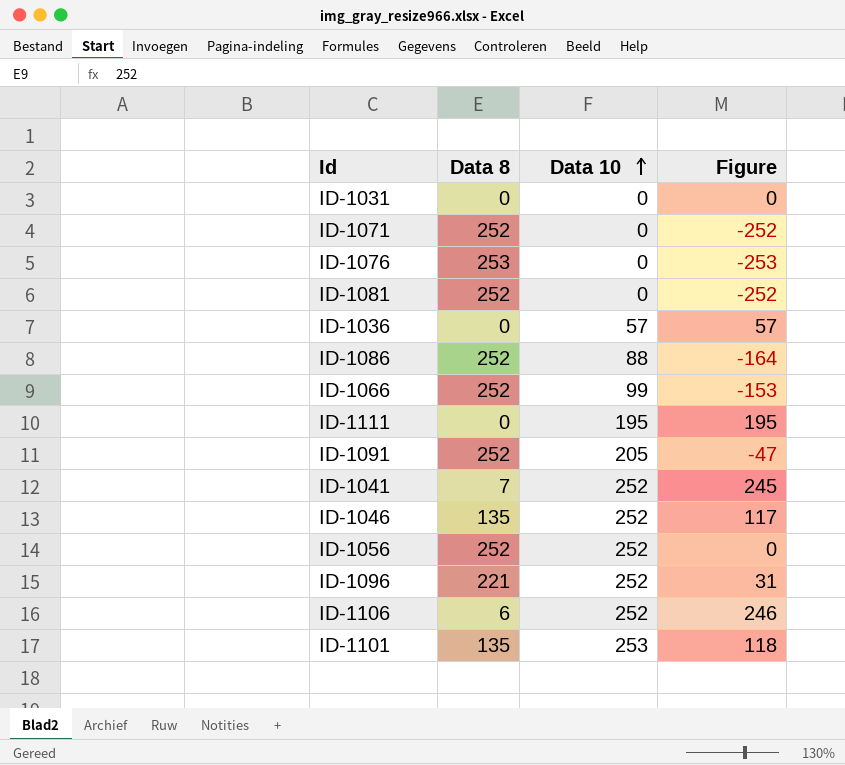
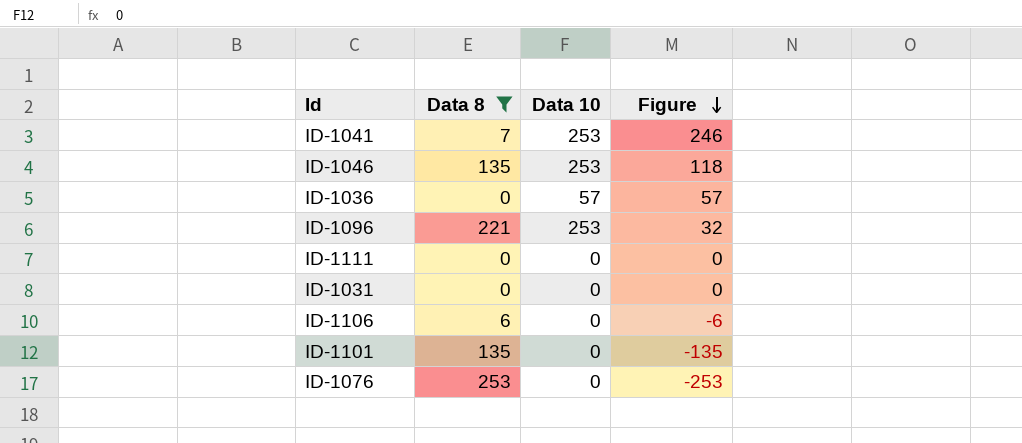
filter: none -> Data 8 != 252
row order: Data 10 ascending -> Figure descending
ID-1041 | Data 10: 252 -> 253
ID-1041 | Figure: 245 -> 246
ID-1046 | Data 10: 252 -> 253
ID-1046 | Figure: 117 -> 118
ID-1096 | Data 10: 252 -> 253
ID-1096 | Figure: 31 -> 32
ID-1111 | Data 10: 195 -> 0
ID-1111 | Figure: 195 -> 0
ID-1106 | Data 10: 252 -> 0
ID-1106 | Figure: 246 -> -6
ID-1101 | Data 10: 253 -> 0
ID-1101 | Figure: 118 -> -135

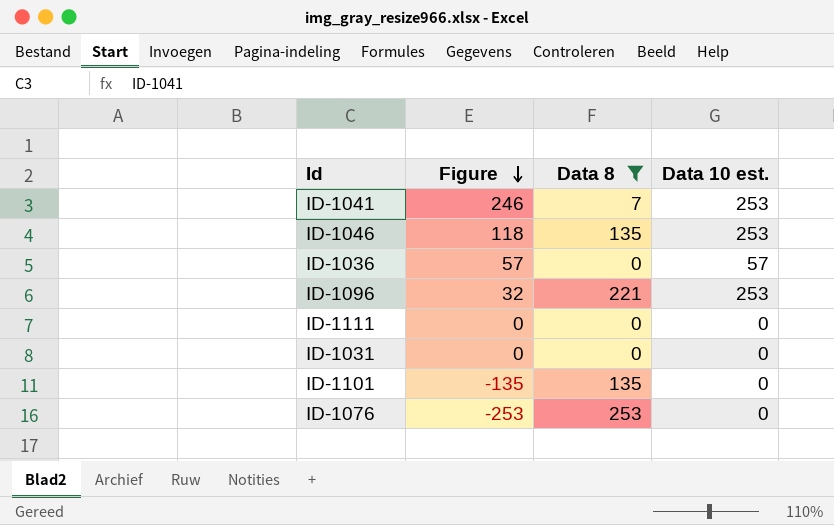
column Figure | position: 4 -> 2
column name: Data 10 -> Data 10 est.
row ID-1106: 6 | 0 | -6 -> none

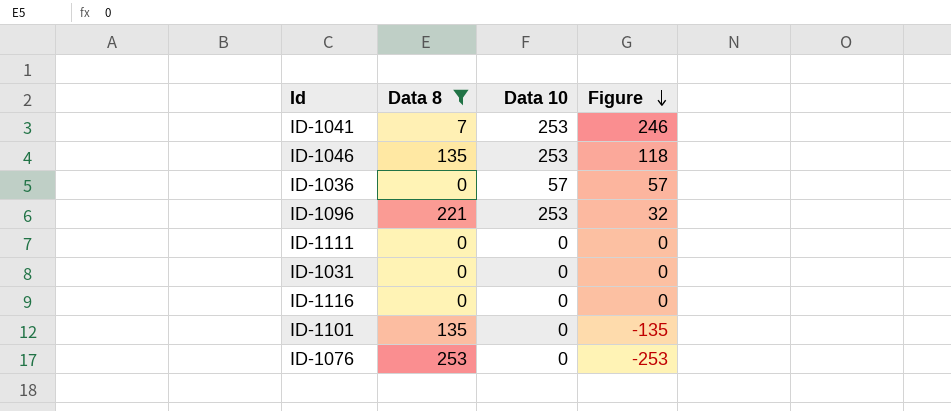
column name: Data 10 est. -> Data 10
column Figure | position: 2 -> 4
row ID-1116: none -> 0 | 0 | 0

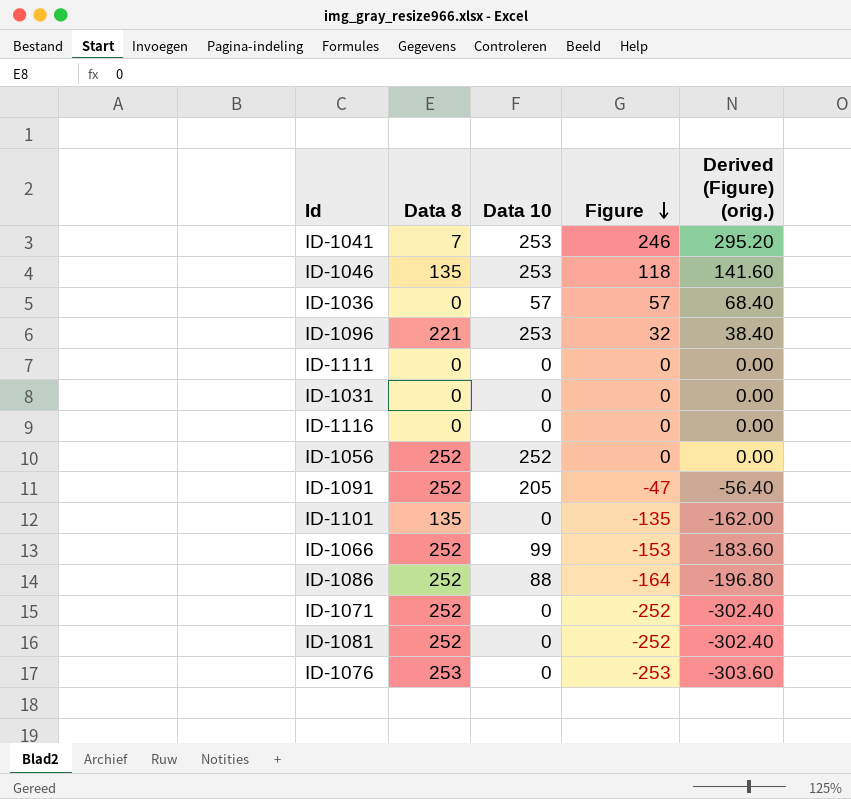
filter: Data 8 != 252 -> none
column Derived (Figure) (orig.) | formula: none -> [Figure] * 1.2

